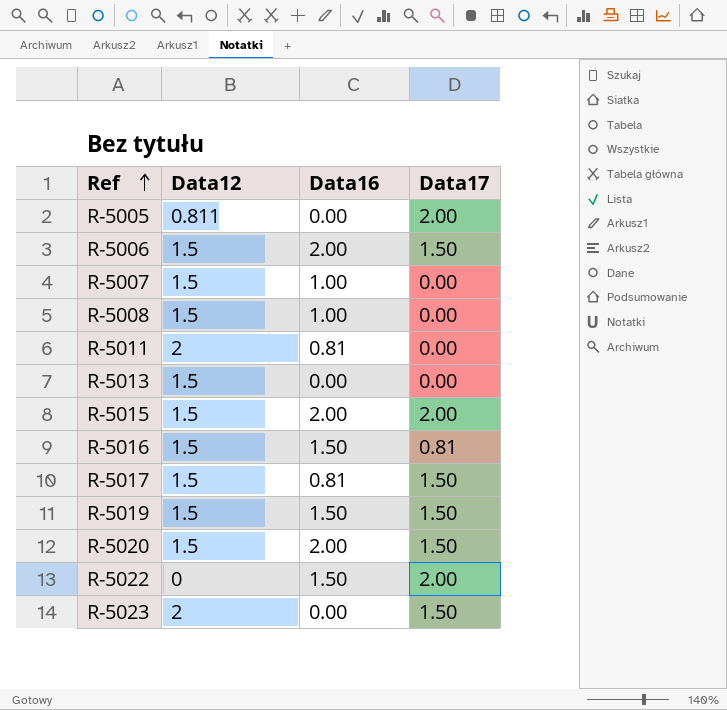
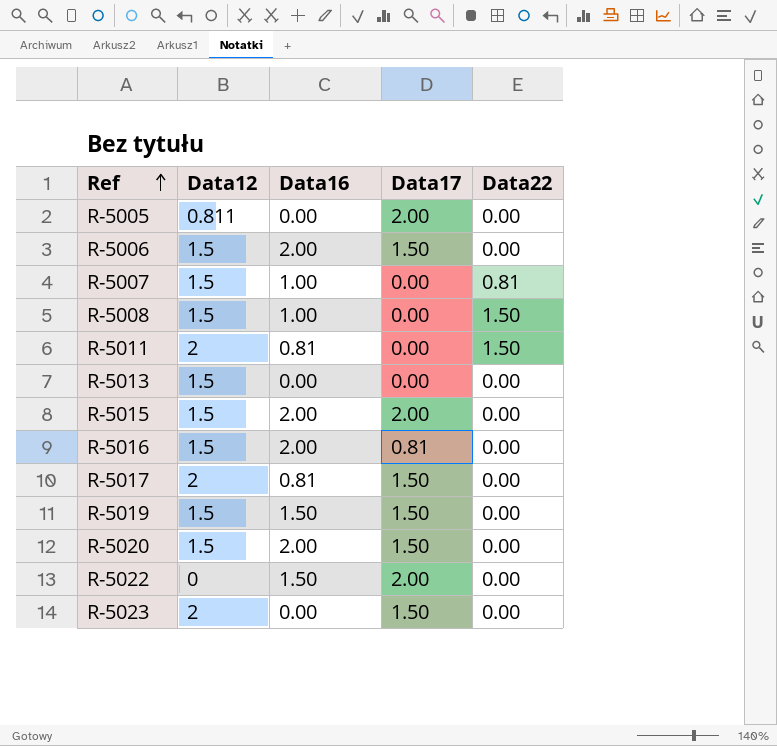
column Data22 | position: none -> 5
R-5016 | Data16: 1.50 -> 2.00
R-5017 | Data12: 1.5 -> 2

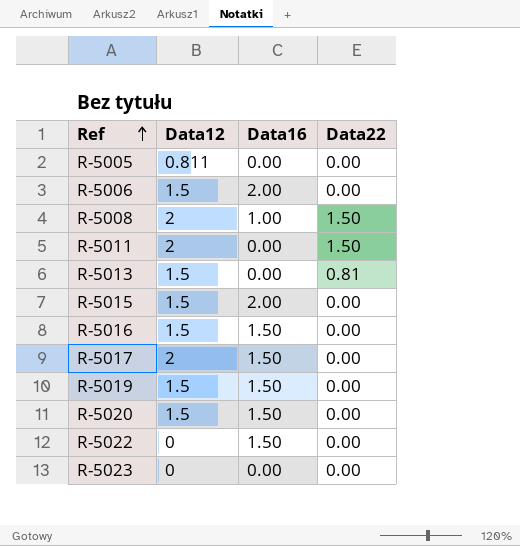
column Data17 | position: 4 -> none
row R-5007: 1.5 | 1.00 | 0.00 | 0.81 -> none
R-5008 | Data12: 1.5 -> 2
R-5011 | Data16: 0.81 -> 0.00
R-5013 | Data22: 0.00 -> 0.81
R-5016 | Data16: 2.00 -> 1.50
R-5017 | Data16: 0.81 -> 1.50
R-5020 | Data16: 2.00 -> 1.50
R-5023 | Data12: 2 -> 0

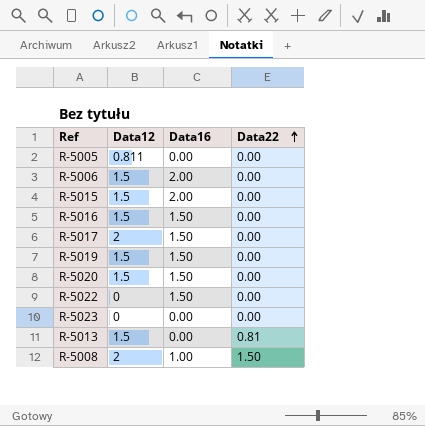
row order: Ref ascending -> Data22 ascending
row R-5011: 2 | 0.00 | 1.50 -> none

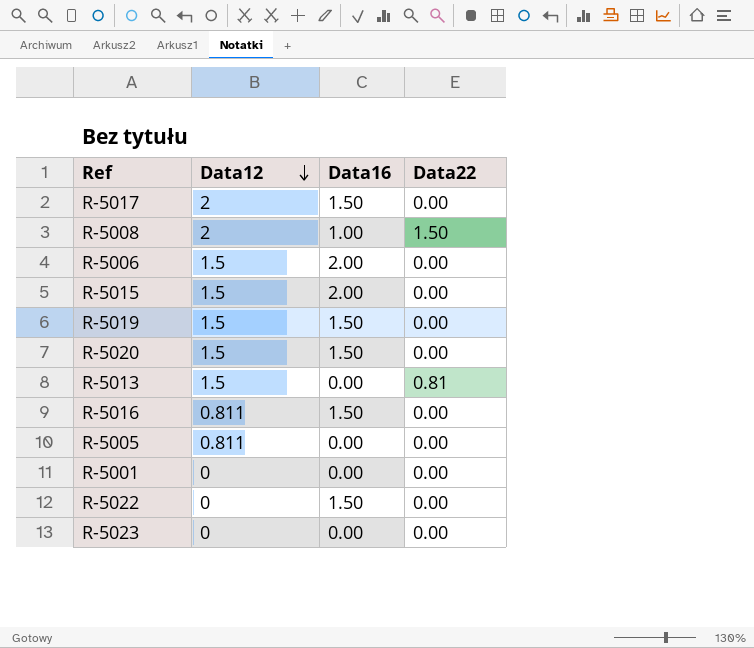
row order: Data22 ascending -> Data12 descending
R-5016 | Data12: 1.5 -> 0.811
row R-5001: none -> 0 | 0.00 | 0.00

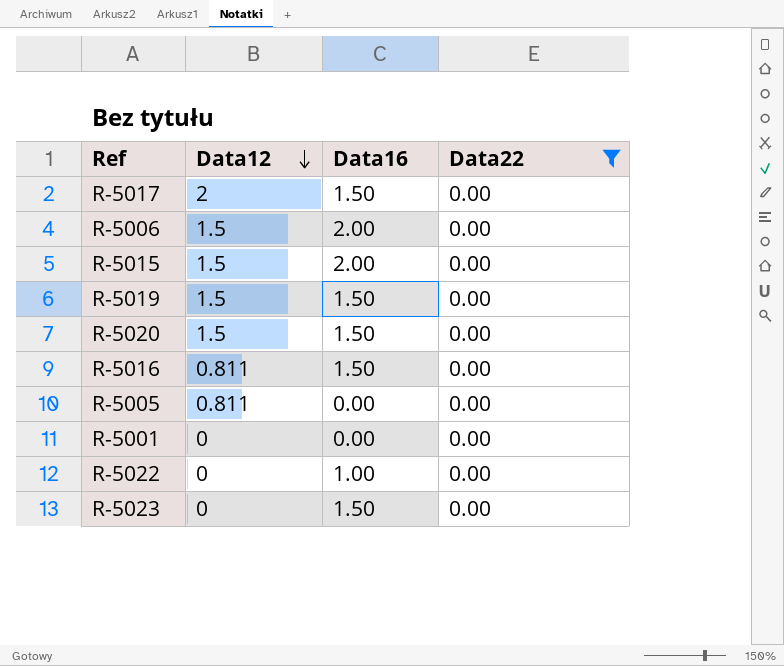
filter: none -> Data22 = 0.00
R-5022 | Data16: 1.50 -> 1.00
R-5023 | Data16: 0.00 -> 1.50

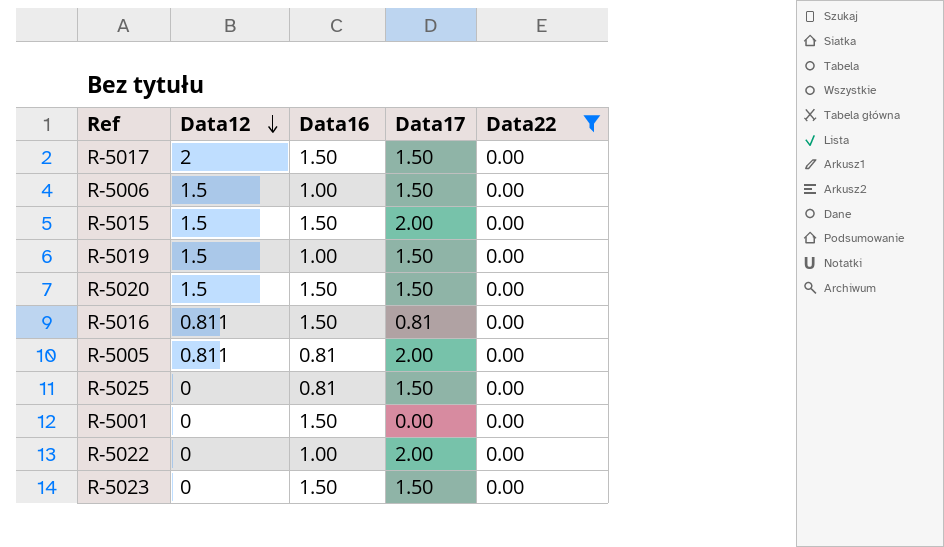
column Data17 | position: none -> 4
R-5006 | Data16: 2.00 -> 1.00
R-5015 | Data16: 2.00 -> 1.50
R-5019 | Data16: 1.50 -> 1.00
R-5005 | Data16: 0.00 -> 0.81
row R-5025: none -> 0 | 0.81 | 1.50 | 0.00
R-5001 | Data16: 0.00 -> 1.50

